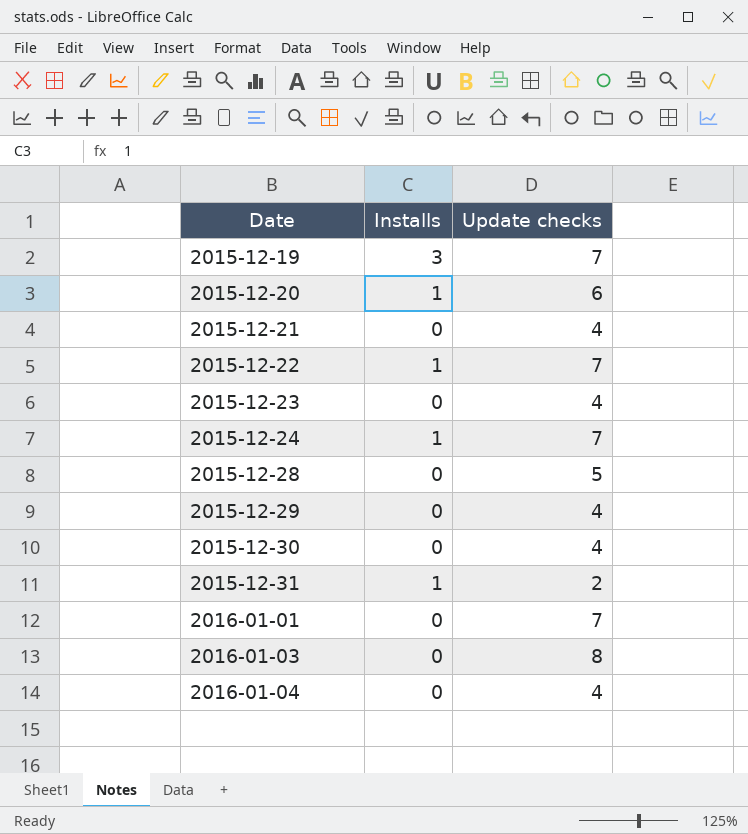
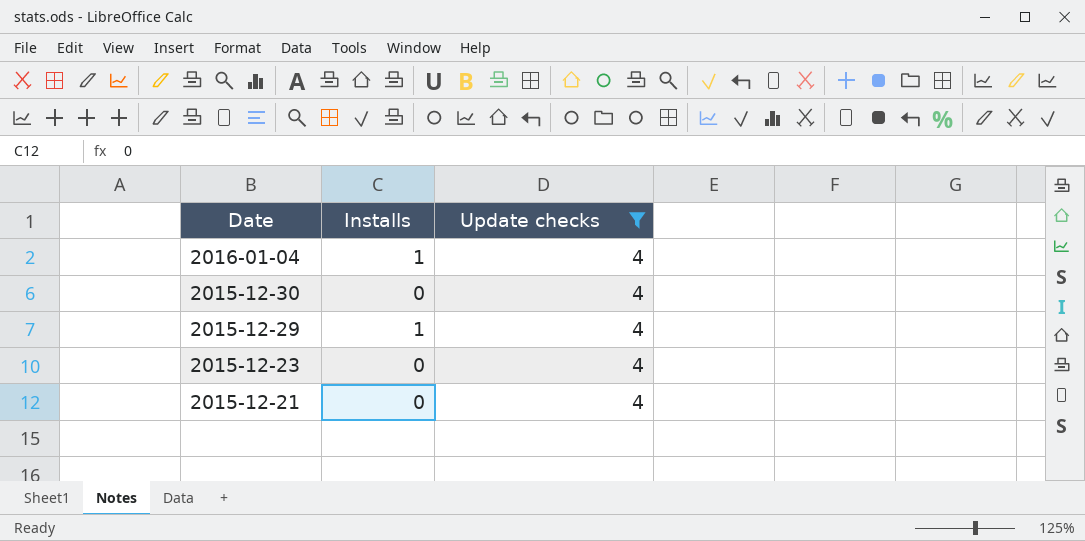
filter: none -> Update checks = 4
row order: Date ascending -> Date descending
2016-01-04 | Installs: 0 -> 1
2015-12-29 | Installs: 0 -> 1

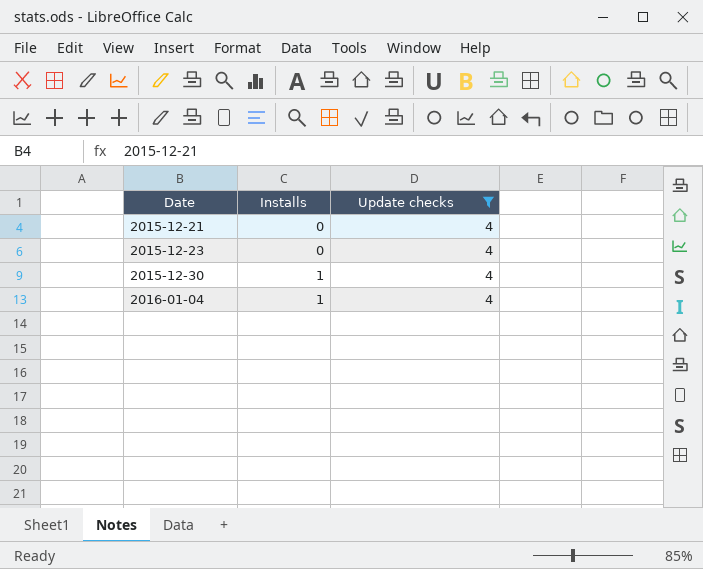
row order: Date descending -> Date ascending
row 2015-12-29: 1 | 4 -> none
2015-12-30 | Installs: 0 -> 1

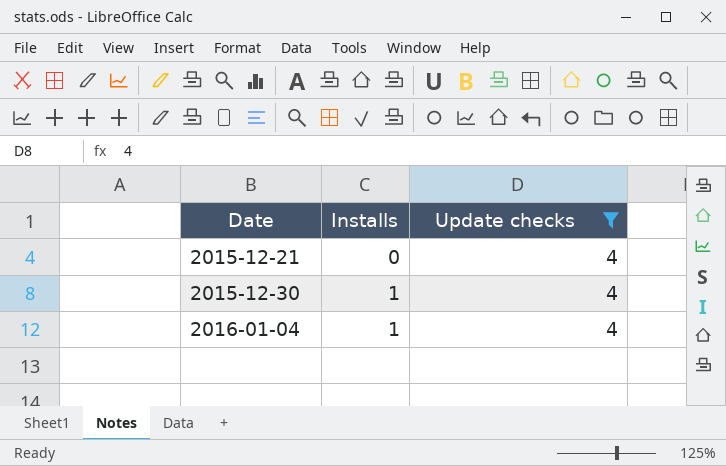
row 2015-12-23: 0 | 4 -> none

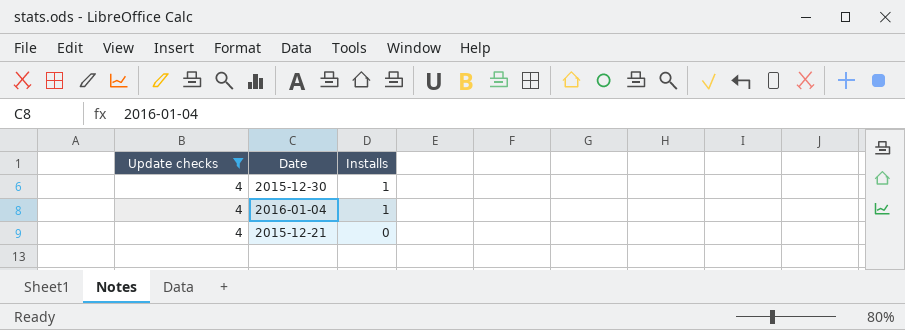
row order: Date ascending -> Installs descending
column Update checks | position: 3 -> 1

